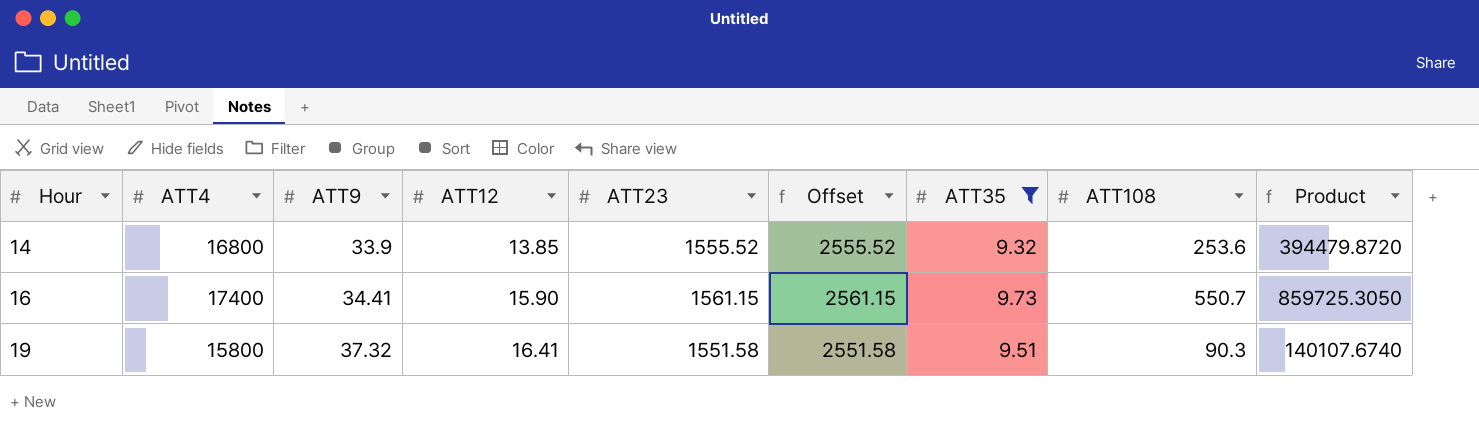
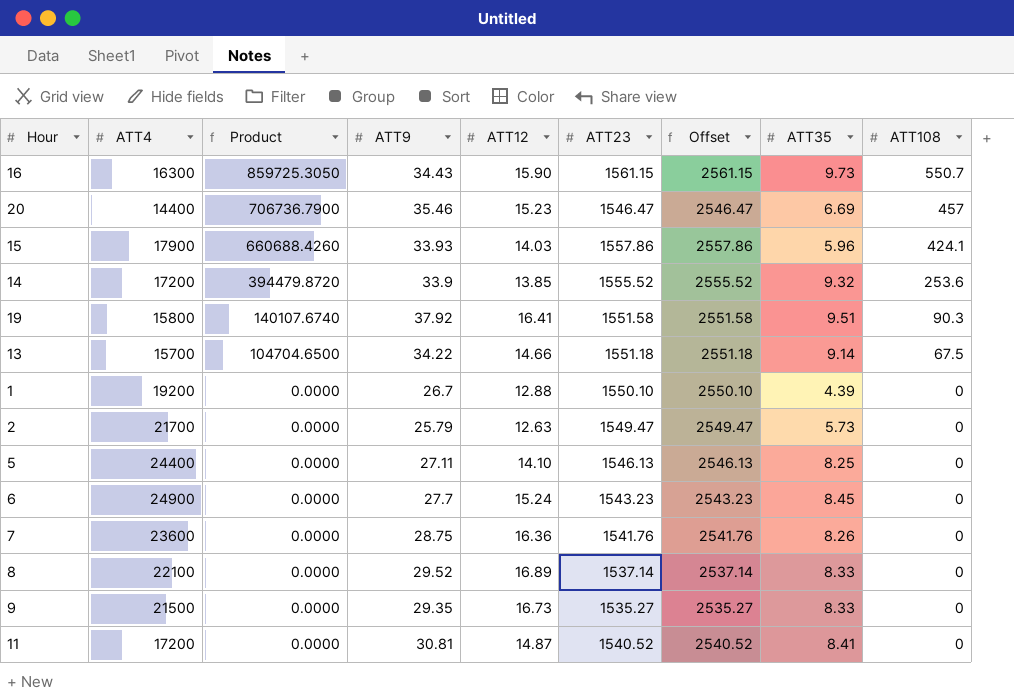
filter: ATT35 >= 9.32 -> none
row order: Hour ascending -> Product descending
column Product | position: 9 -> 3
16 | ATT4: 17400 -> 16300
16 | ATT9: 34.41 -> 34.43
14 | ATT4: 16800 -> 17200
19 | ATT9: 37.32 -> 37.92

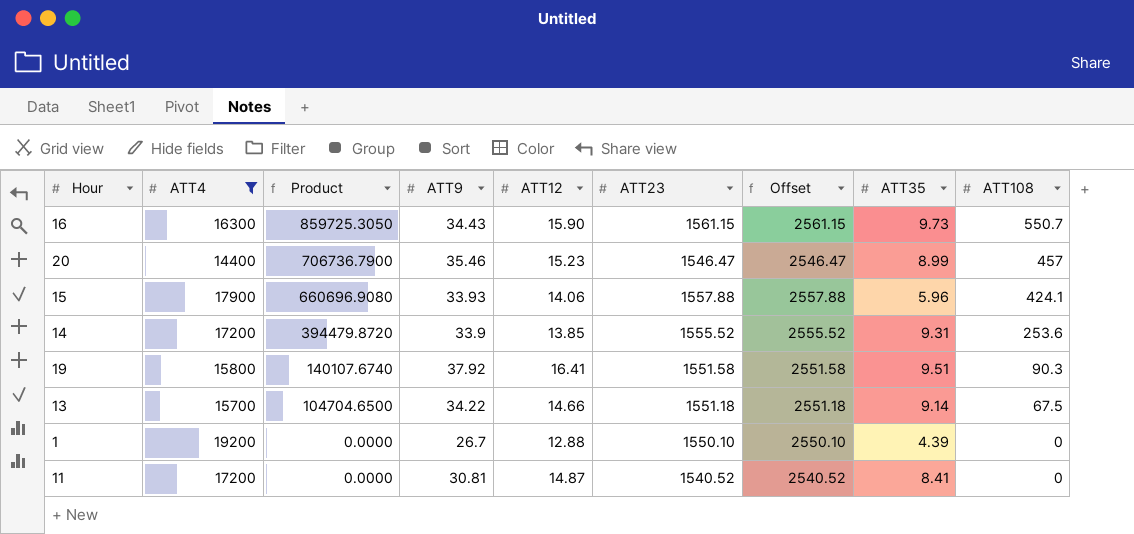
filter: none -> ATT4 <= 19200
20 | ATT35: 6.69 -> 8.99
15 | Product: 660688.4260 -> 660696.9080
15 | ATT12: 14.03 -> 14.06
15 | ATT23: 1557.86 -> 1557.88
15 | Offset: 2557.86 -> 2557.88
14 | ATT35: 9.32 -> 9.31

